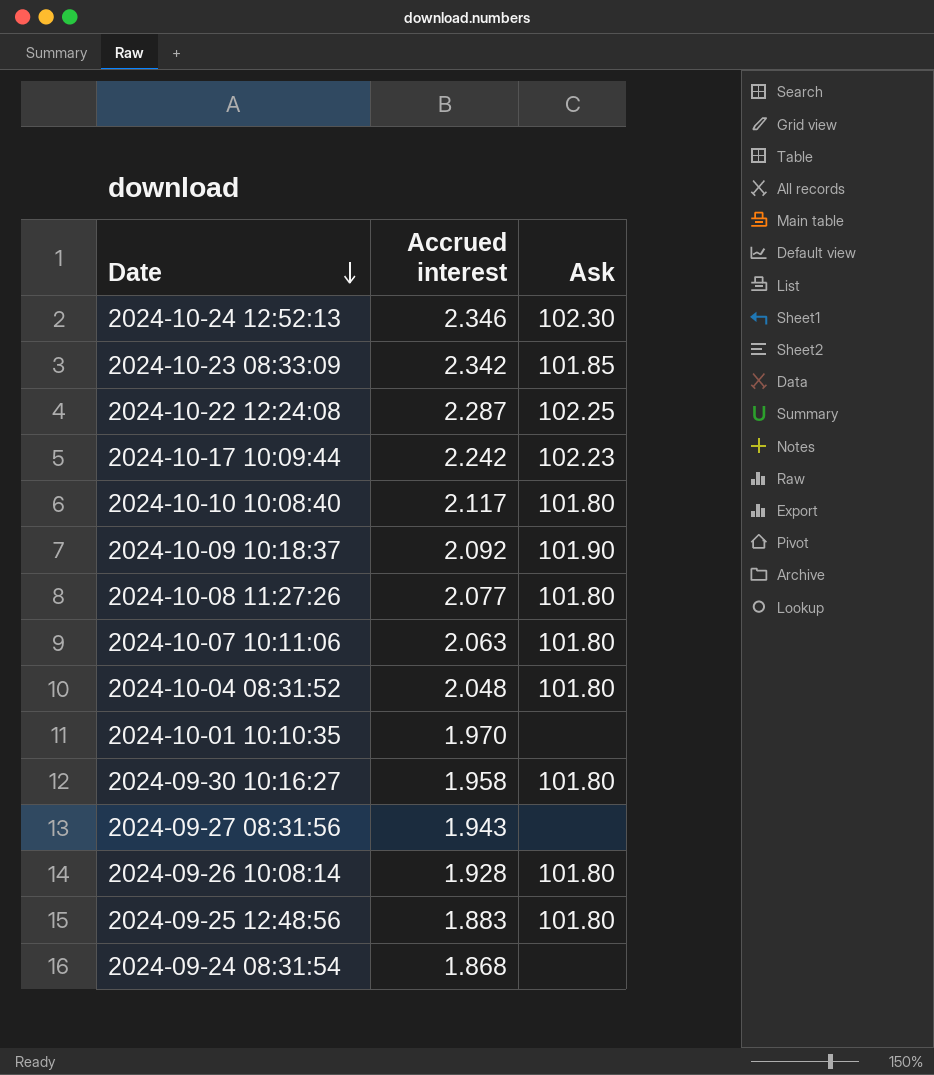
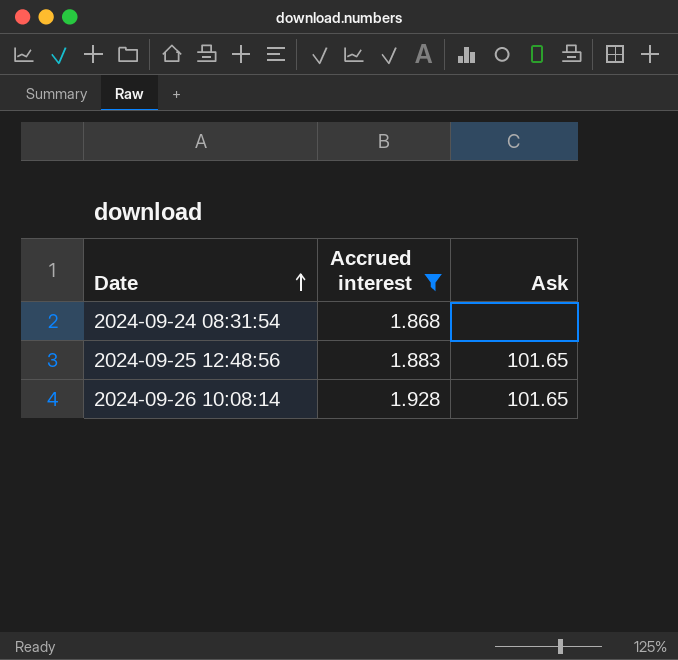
filter: none -> Accrued interest <= 1.928
row order: Date descending -> Date ascending
2024-09-25 12:48:56 | Ask: 101.80 -> 101.65
2024-09-26 10:08:14 | Ask: 101.80 -> 101.65

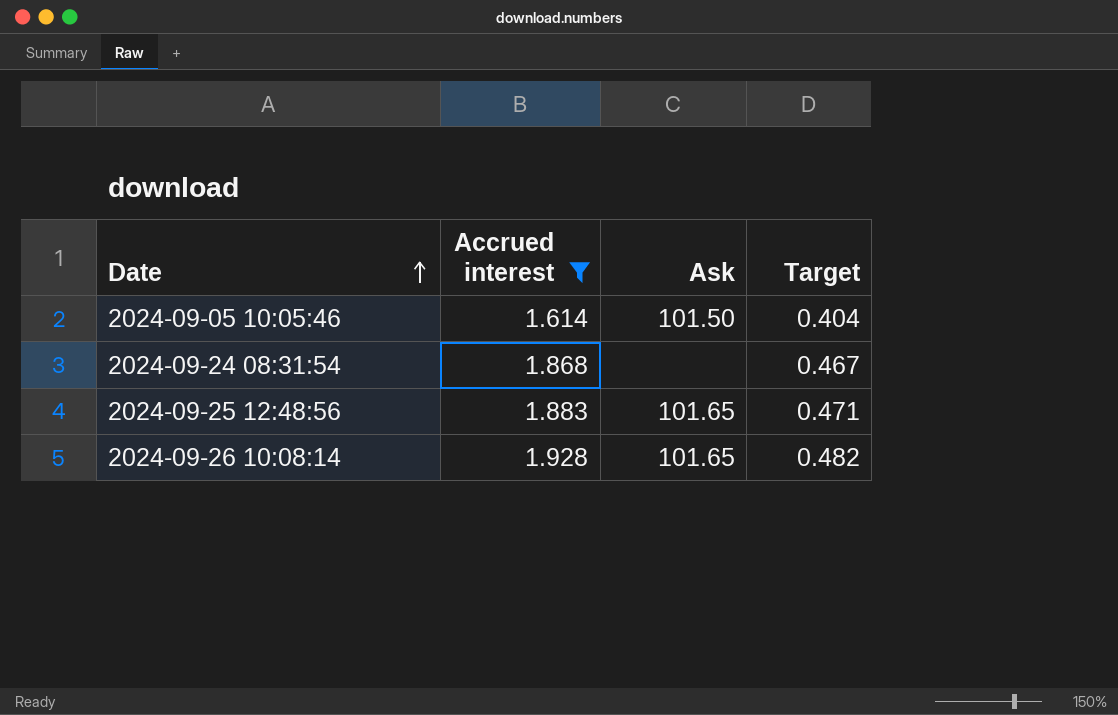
column Target | formula: none -> [Accrued interest] * 0.25
row 2024-09-05 10:05:46: none -> 1.614 | 101.50 | 0.404

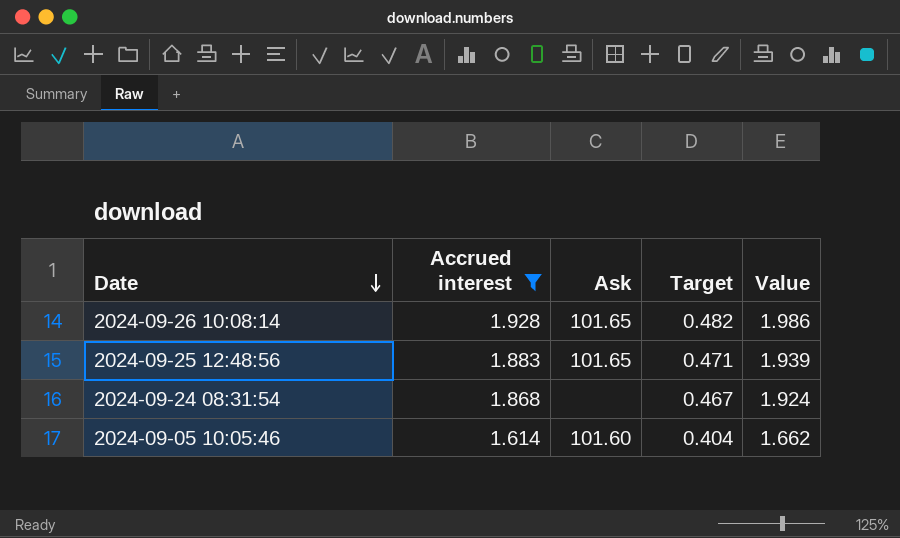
row order: Date ascending -> Date descending
column Value | formula: none -> [Accrued interest] * 1.03
2024-09-05 10:05:46 | Ask: 101.50 -> 101.60

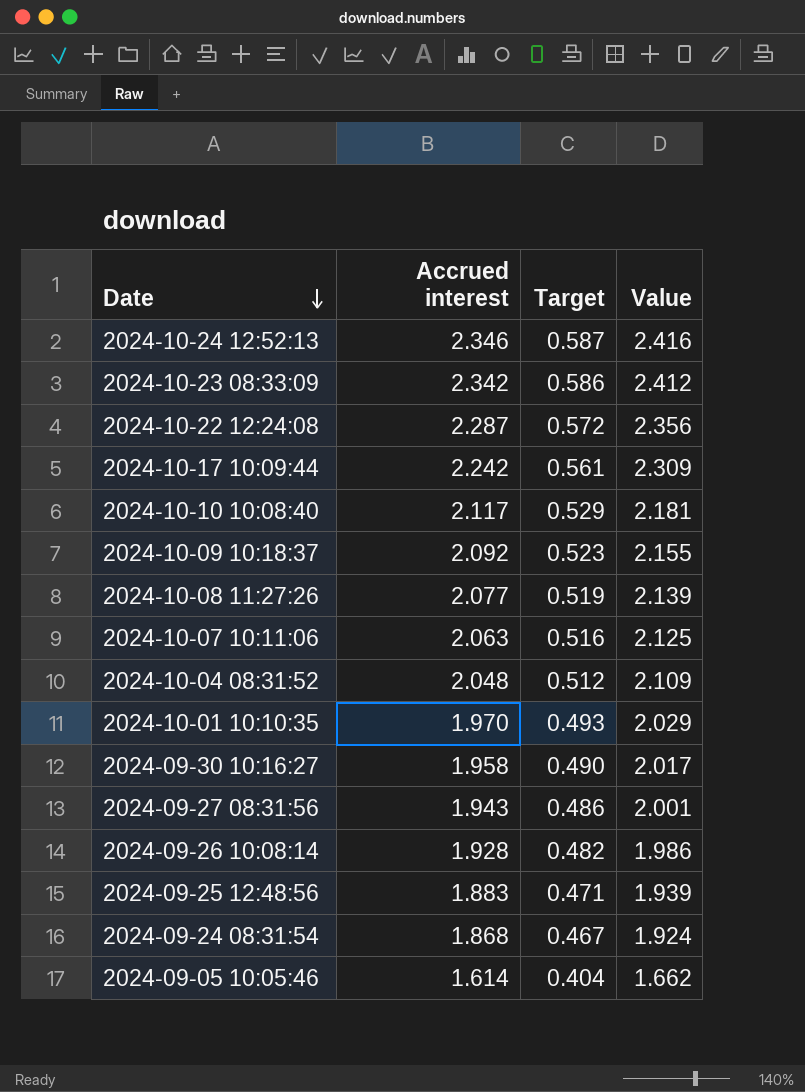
filter: Accrued interest <= 1.928 -> none
column Ask | position: 3 -> none

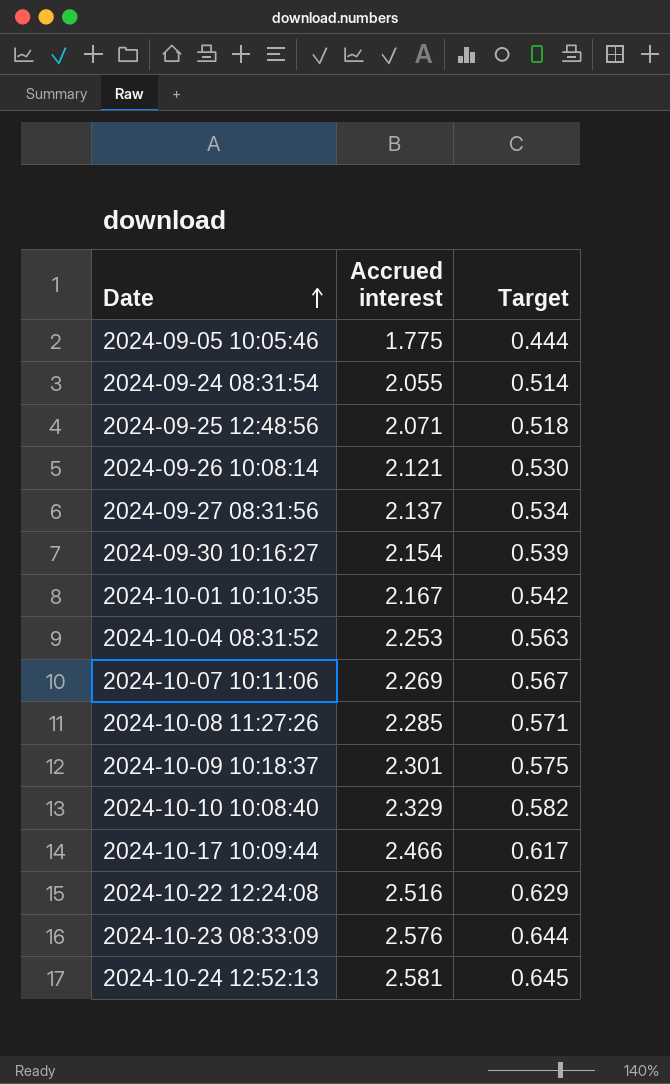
row order: Date descending -> Date ascending
column Value | formula: [Accrued interest] * 1.03 -> none
2024-09-05 10:05:46 | Accrued interest: 1.614 -> 1.775
2024-09-05 10:05:46 | Target: 0.404 -> 0.444
2024-09-24 08:31:54 | Accrued interest: 1.868 -> 2.055
2024-09-24 08:31:54 | Target: 0.467 -> 0.514
2024-09-25 12:48:56 | Accrued interest: 1.883 -> 2.071
2024-09-25 12:48:56 | Target: 0.471 -> 0.518
2024-09-26 10:08:14 | Accrued interest: 1.928 -> 2.121
2024-09-26 10:08:14 | Target: 0.482 -> 0.530
2024-09-27 08:31:56 | Accrued interest: 1.943 -> 2.137
2024-09-27 08:31:56 | Target: 0.486 -> 0.534
2024-09-30 10:16:27 | Accrued interest: 1.958 -> 2.154
2024-09-30 10:16:27 | Target: 0.490 -> 0.539
2024-10-01 10:10:35 | Accrued interest: 1.970 -> 2.167
2024-10-01 10:10:35 | Target: 0.493 -> 0.542
2024-10-04 08:31:52 | Accrued interest: 2.048 -> 2.253
2024-10-04 08:31:52 | Target: 0.512 -> 0.563
2024-10-07 10:11:06 | Accrued interest: 2.063 -> 2.269
2024-10-07 10:11:06 | Target: 0.516 -> 0.567
2024-10-08 11:27:26 | Accrued interest: 2.077 -> 2.285
2024-10-08 11:27:26 | Target: 0.519 -> 0.571
2024-10-09 10:18:37 | Accrued interest: 2.092 -> 2.301
2024-10-09 10:18:37 | Target: 0.523 -> 0.575
2024-10-10 10:08:40 | Accrued interest: 2.117 -> 2.329
2024-10-10 10:08:40 | Target: 0.529 -> 0.582
2024-10-17 10:09:44 | Accrued interest: 2.242 -> 2.466
2024-10-17 10:09:44 | Target: 0.561 -> 0.617
2024-10-22 12:24:08 | Accrued interest: 2.287 -> 2.516
2024-10-22 12:24:08 | Target: 0.572 -> 0.629
2024-10-23 08:33:09 | Accrued interest: 2.342 -> 2.576
2024-10-23 08:33:09 | Target: 0.586 -> 0.644
2024-10-24 12:52:13 | Accrued interest: 2.346 -> 2.581
2024-10-24 12:52:13 | Target: 0.587 -> 0.645

